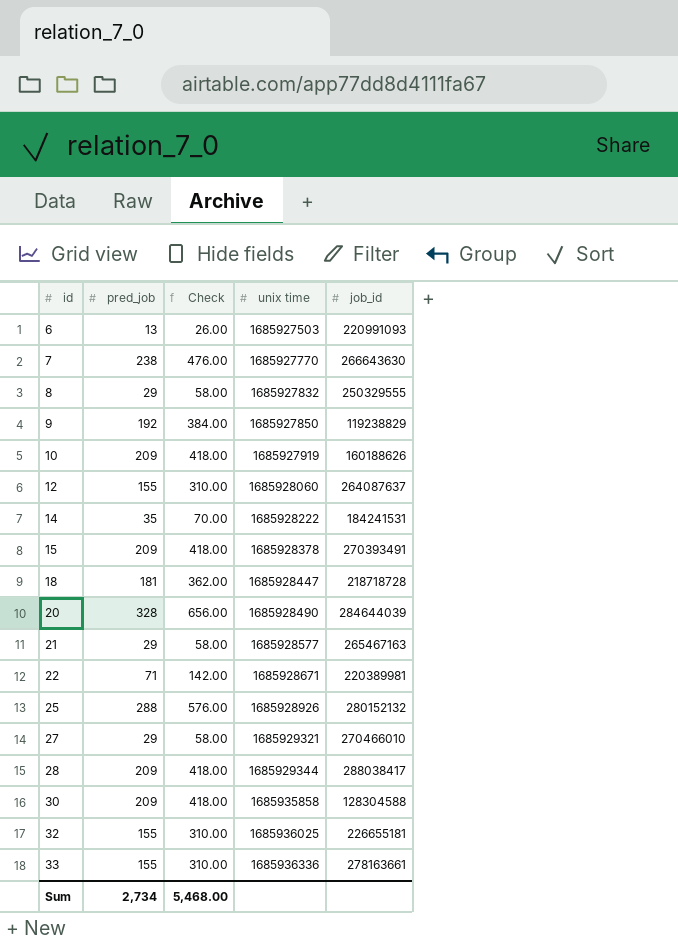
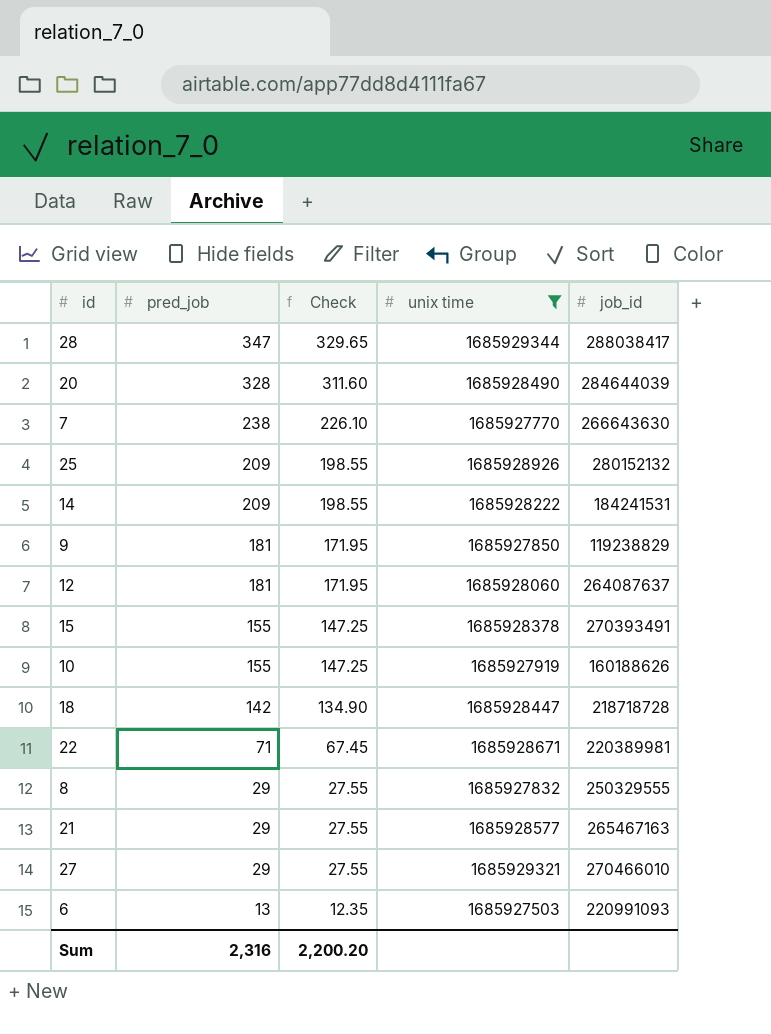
filter: none -> unix time <= 1685929344
row order: id ascending -> pred_job descending
column Check | formula: [pred_job] * 2 -> [pred_job] * 0.95
28 | pred_job: 209 -> 347
25 | pred_job: 288 -> 209
14 | pred_job: 35 -> 209
9 | pred_job: 192 -> 181
12 | pred_job: 155 -> 181
15 | pred_job: 209 -> 155
10 | pred_job: 209 -> 155
18 | pred_job: 181 -> 142
Sum | pred_job: 2,734 -> 2,316
Sum | Check: 5,468.00 -> 2,200.20

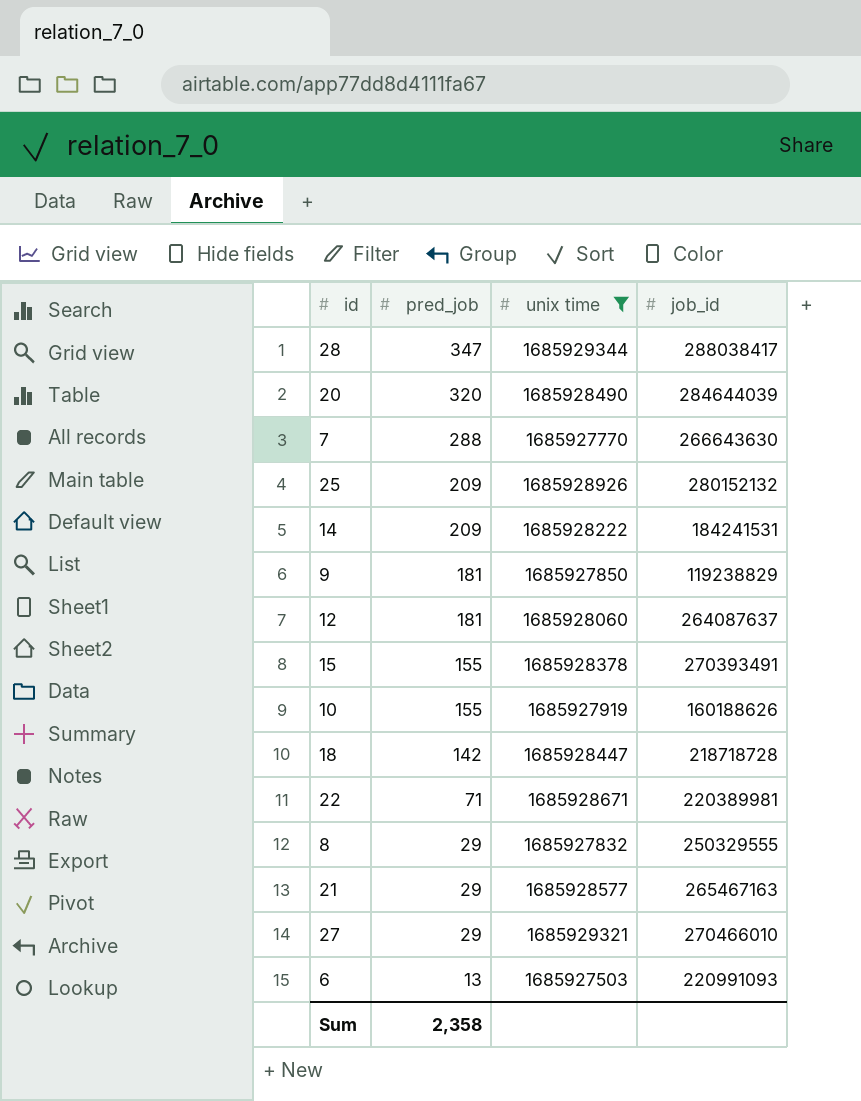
column Check | formula: [pred_job] * 0.95 -> none
20 | pred_job: 328 -> 320
7 | pred_job: 238 -> 288
Sum | pred_job: 2,316 -> 2,358

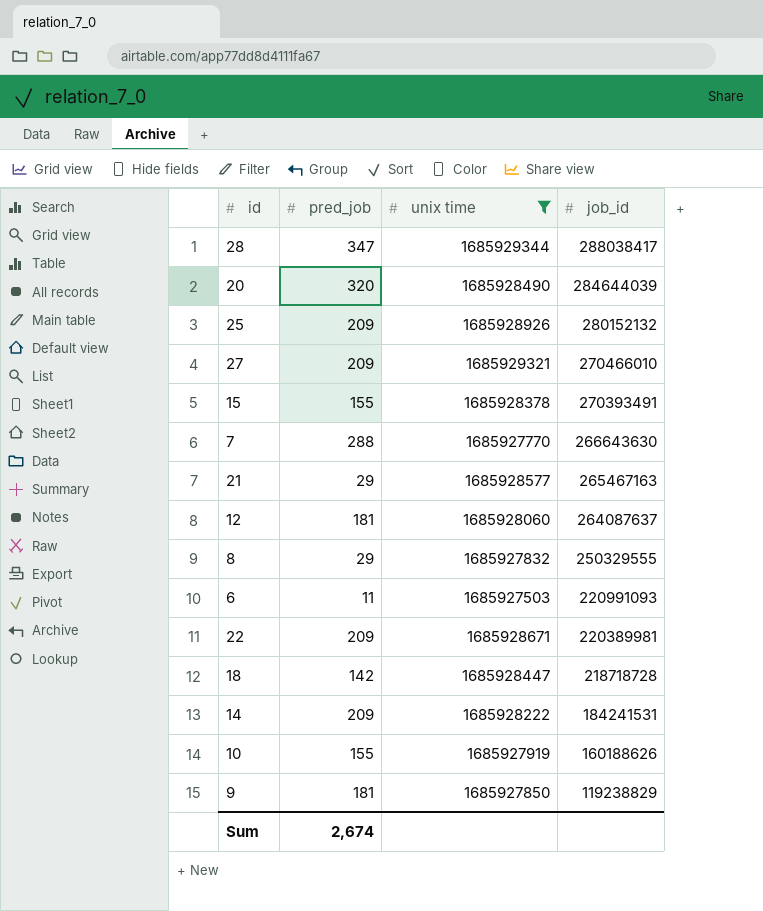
row order: pred_job descending -> job_id descending
27 | pred_job: 29 -> 209
6 | pred_job: 13 -> 11
22 | pred_job: 71 -> 209
Sum | pred_job: 2,358 -> 2,674

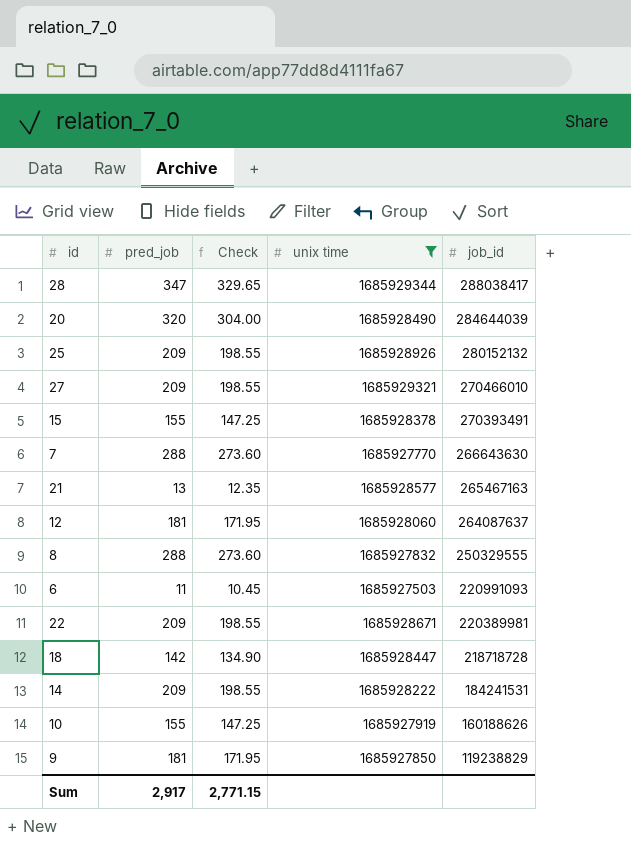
column Check | formula: none -> [pred_job] * 0.95
21 | pred_job: 29 -> 13
8 | pred_job: 29 -> 288
Sum | pred_job: 2,674 -> 2,917

